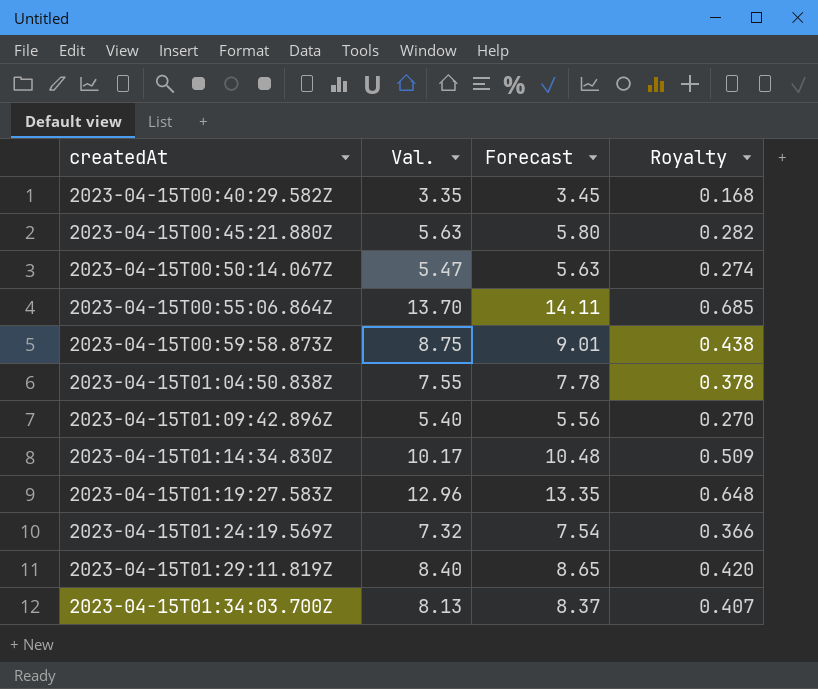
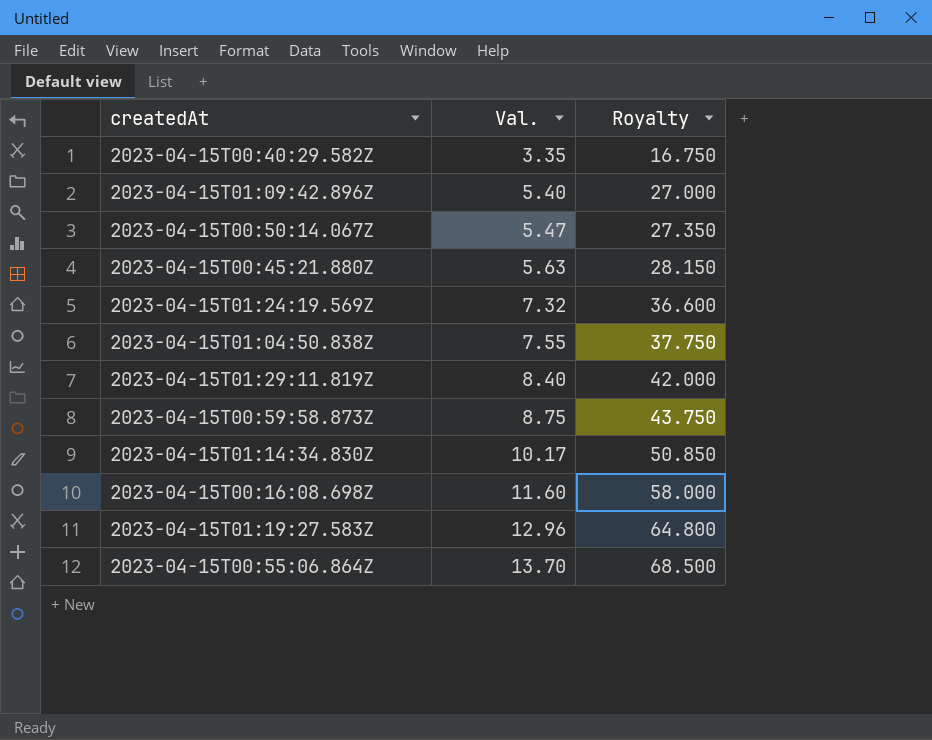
row order: createdAt ascending -> Val. ascending
column Forecast | formula: [Val.] * 1.03 -> none
column Royalty | formula: [Val.] * 0.05 -> [Val.] * 5
row 2023-04-15T01:34:03.700Z: 8.13 | 8.37 | 0.407 -> none
row 2023-04-15T00:16:08.698Z: none -> 11.60 | 58.000

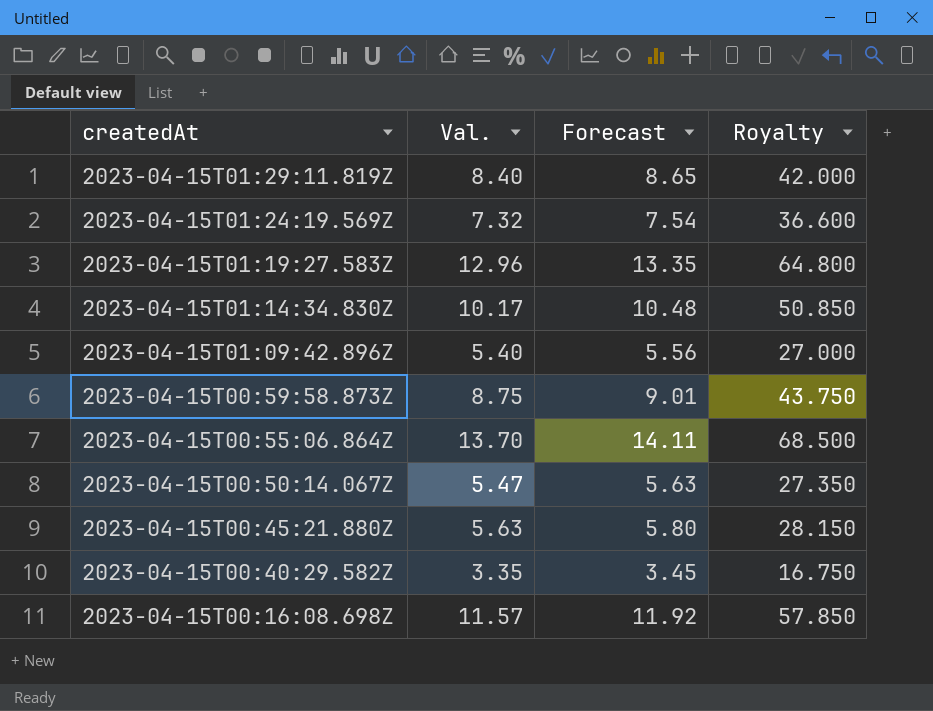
row order: Val. ascending -> createdAt descending
column Forecast | formula: none -> [Val.] * 1.03
row 2023-04-15T01:04:50.838Z: 7.55 | 37.750 -> none
2023-04-15T00:16:08.698Z | Val.: 11.60 -> 11.57
2023-04-15T00:16:08.698Z | Royalty: 58.000 -> 57.850

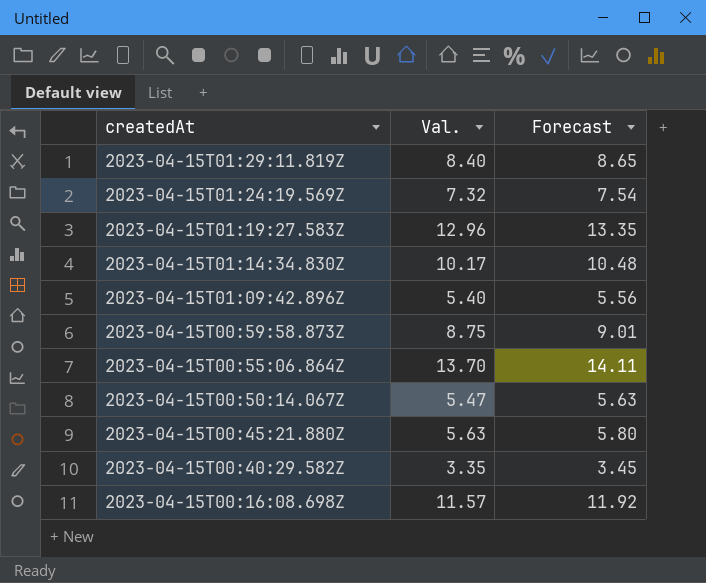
column Royalty | formula: [Val.] * 5 -> none

